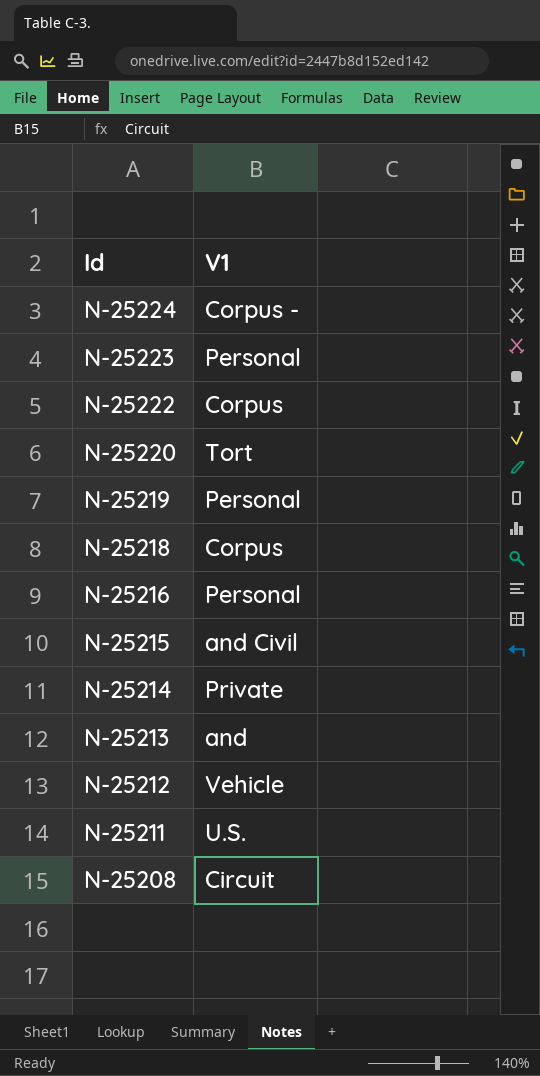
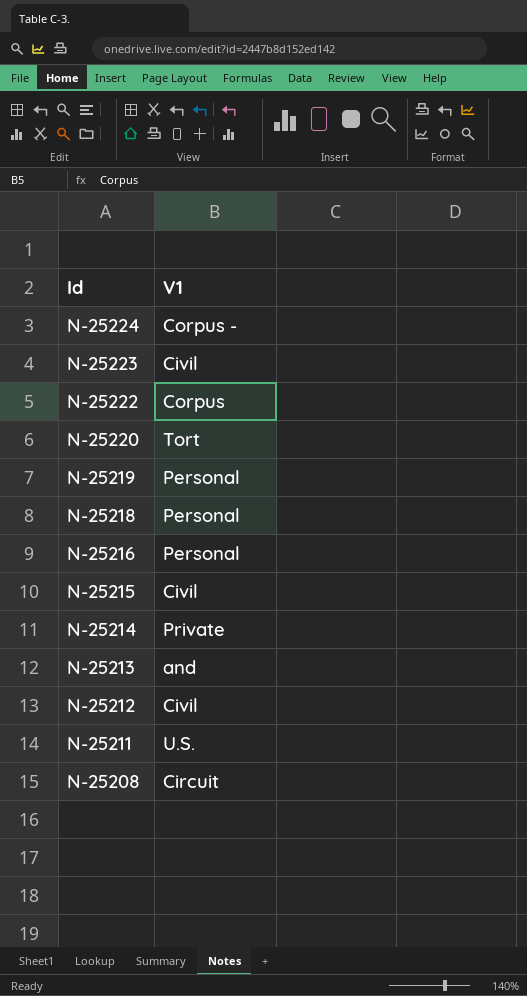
N-25223 | V1: Personal -> Civil
N-25218 | V1: Corpus -> Personal
N-25215 | V1: and Civil -> Civil
N-25212 | V1: Vehicle -> Civil

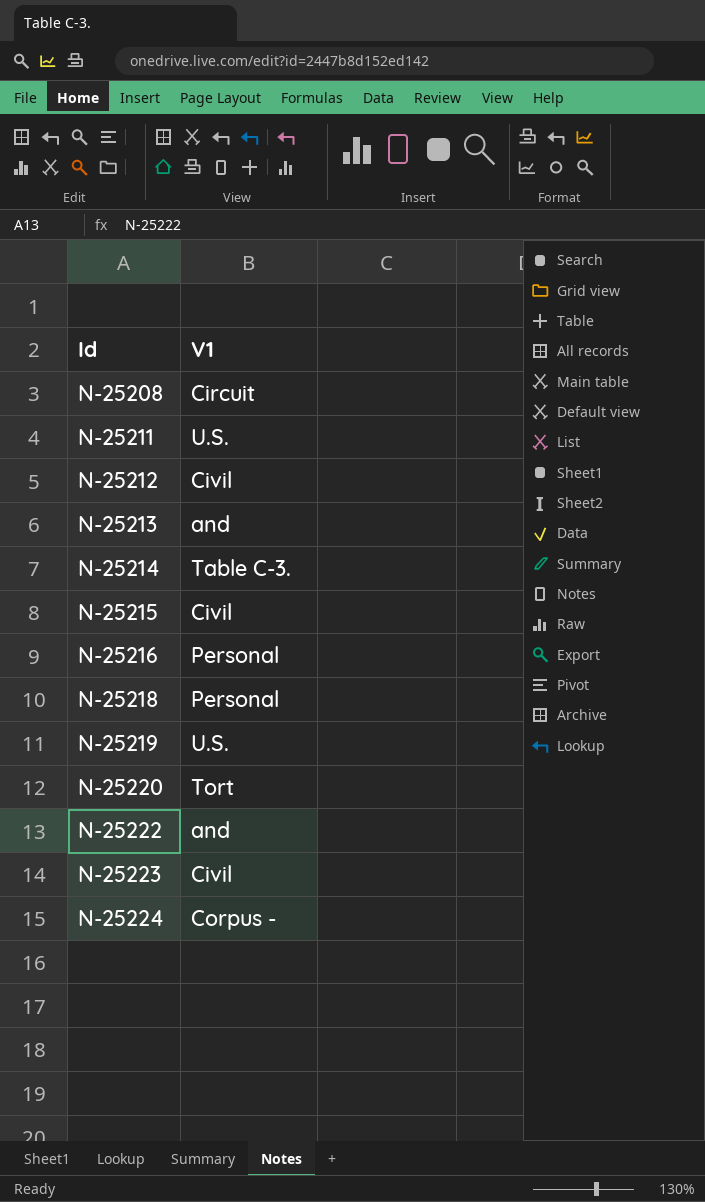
row order: Id descending -> Id ascending
N-25214 | V1: Private -> Table C-3.
N-25219 | V1: Personal -> U.S.
N-25222 | V1: Corpus -> and

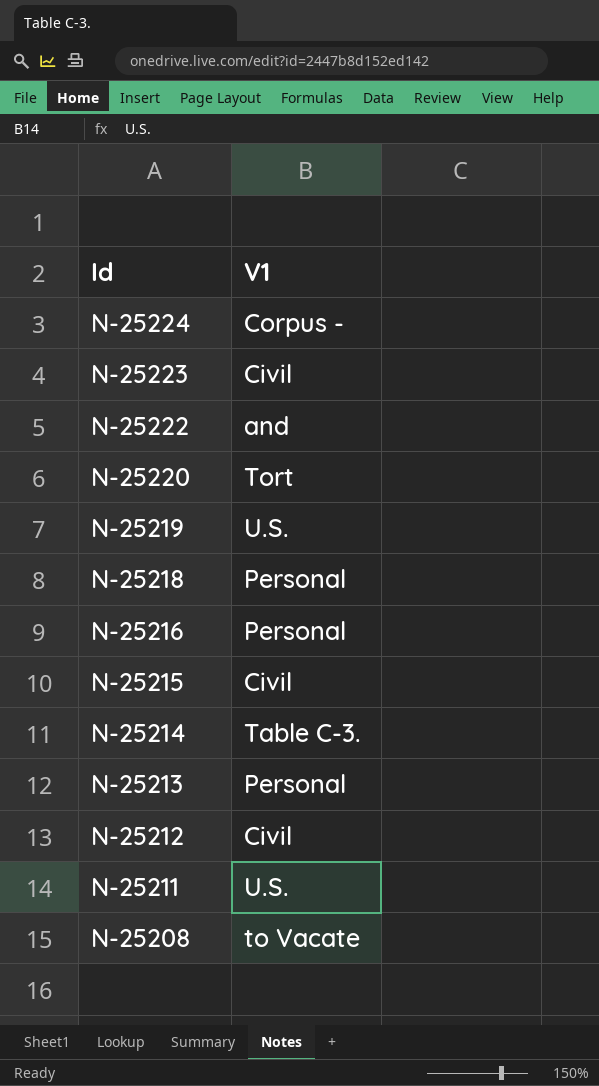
row order: Id ascending -> Id descending
N-25213 | V1: and -> Personal
N-25208 | V1: Circuit -> to Vacate

